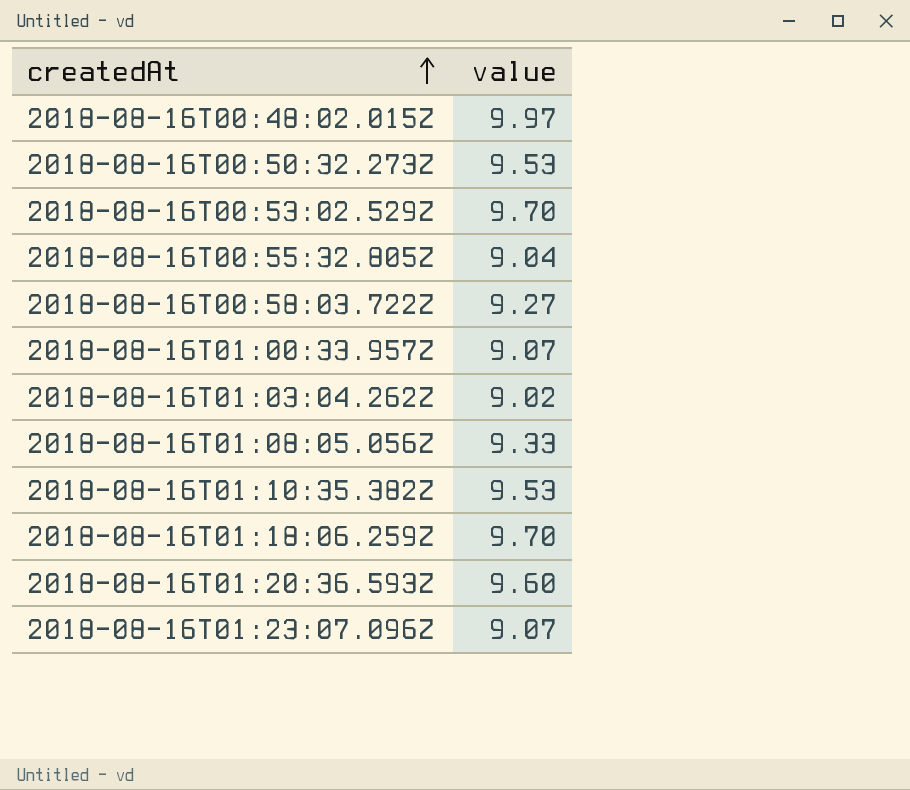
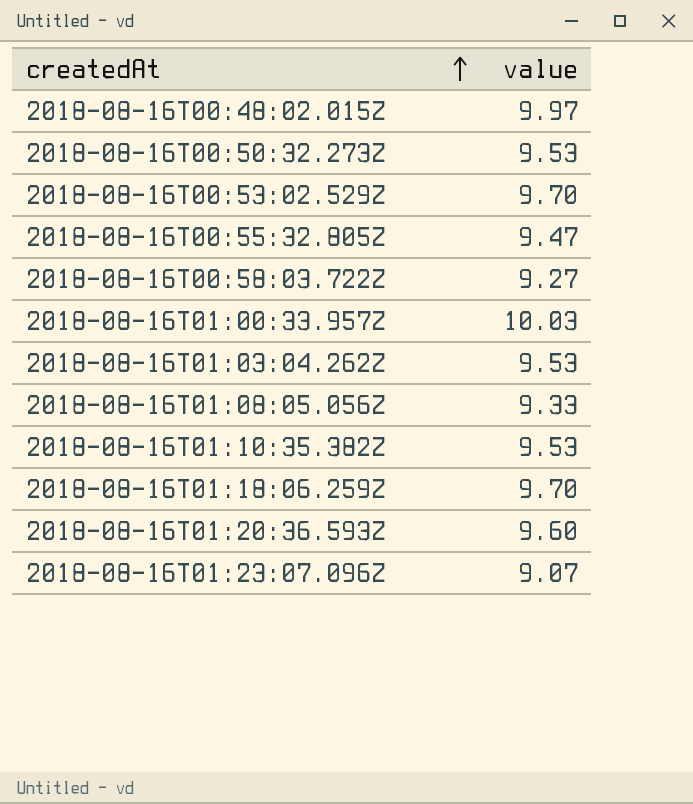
2018-08-16T00:55:32.805Z | value: 9.04 -> 9.47
2018-08-16T01:00:33.957Z | value: 9.07 -> 10.03
2018-08-16T01:03:04.262Z | value: 9.02 -> 9.53

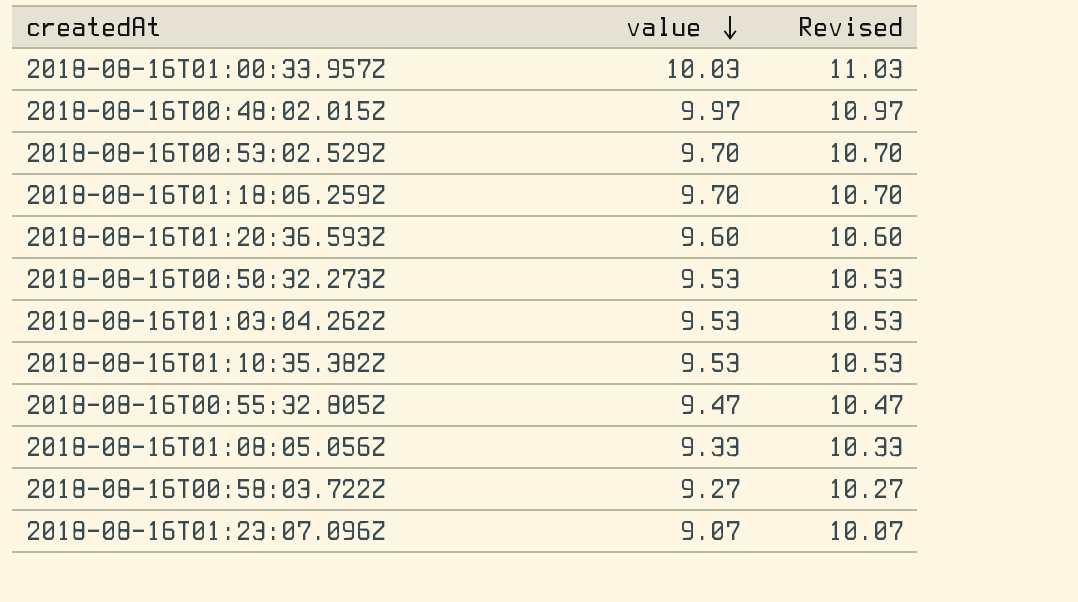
row order: createdAt ascending -> value descending
column Revised | formula: none -> [value] + 1

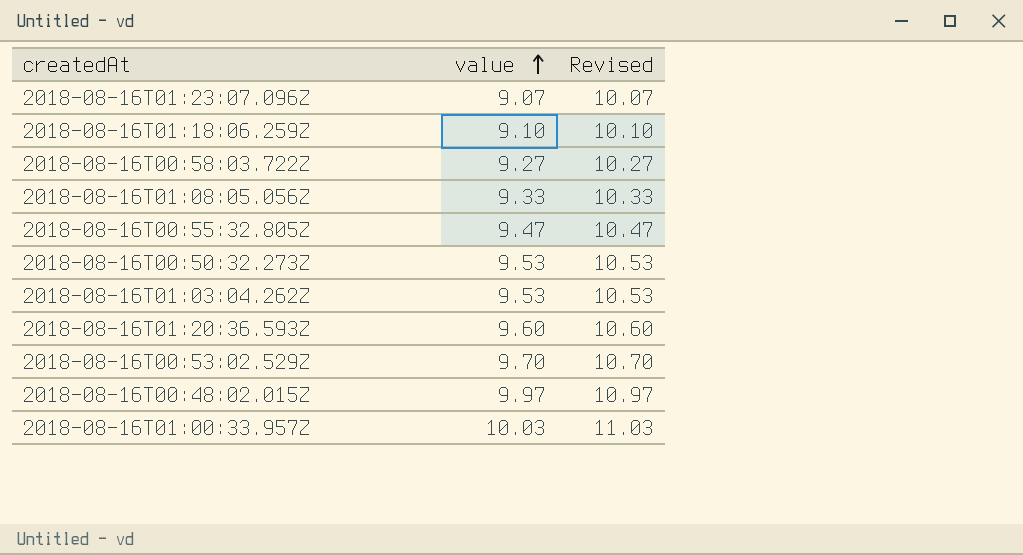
row order: value descending -> value ascending
row 2018-08-16T01:10:35.382Z: 9.53 | 10.53 -> none
2018-08-16T01:18:06.259Z | value: 9.70 -> 9.10
2018-08-16T01:18:06.259Z | Revised: 10.70 -> 10.10

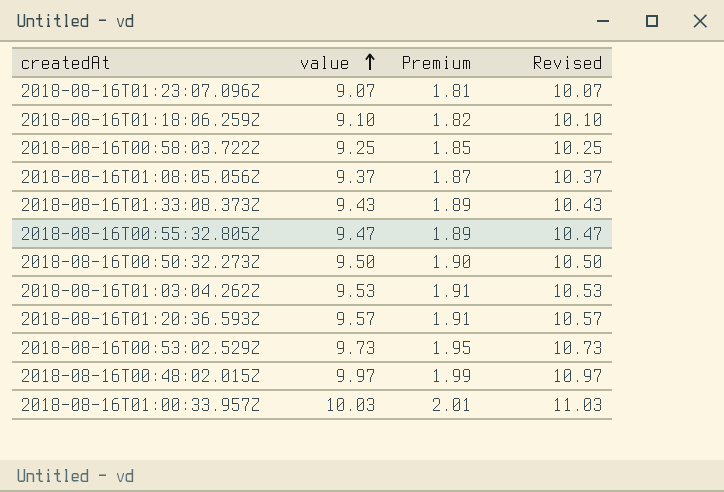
column Premium | formula: none -> [value] * 0.2
2018-08-16T00:58:03.722Z | value: 9.27 -> 9.25
2018-08-16T00:58:03.722Z | Revised: 10.27 -> 10.25
2018-08-16T01:08:05.056Z | value: 9.33 -> 9.37
2018-08-16T01:08:05.056Z | Revised: 10.33 -> 10.37
row 2018-08-16T01:33:08.373Z: none -> 9.43 | 1.89 | 10.43
2018-08-16T00:50:32.273Z | value: 9.53 -> 9.50
2018-08-16T00:50:32.273Z | Revised: 10.53 -> 10.50
2018-08-16T01:20:36.593Z | value: 9.60 -> 9.57
2018-08-16T01:20:36.593Z | Revised: 10.60 -> 10.57
2018-08-16T00:53:02.529Z | value: 9.70 -> 9.73
2018-08-16T00:53:02.529Z | Revised: 10.70 -> 10.73

